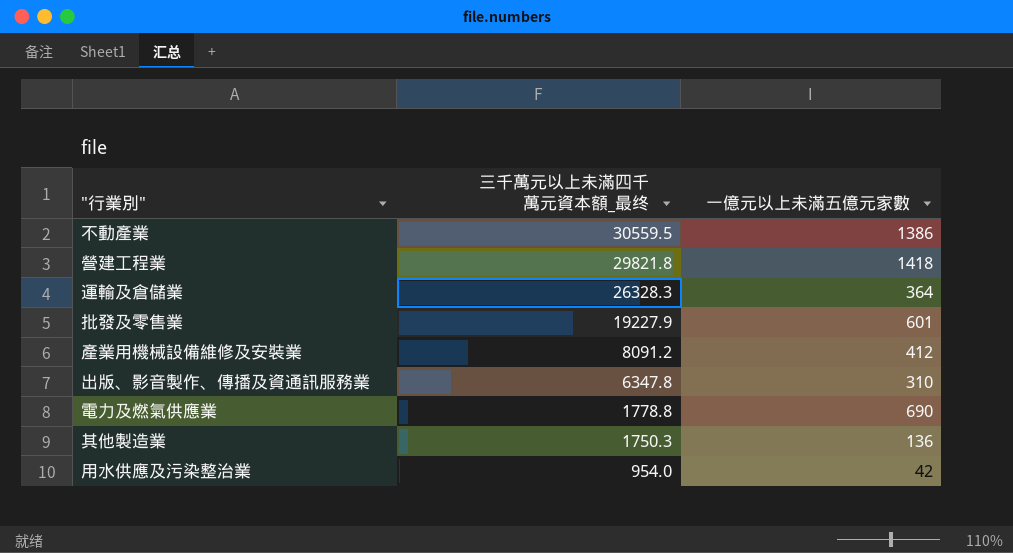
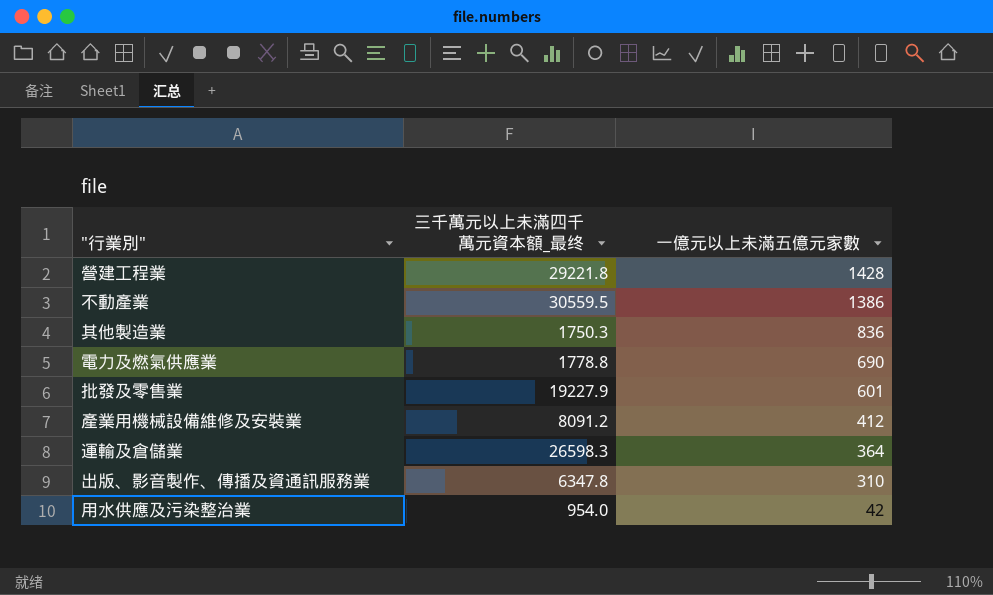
row order: 三千萬元以上未滿四千萬元資本額_最终 descending -> 一億元以上未滿五億元家數 descending
營建工程業 | 三千萬元以上未滿四千萬元資本額_最终: 29821.8 -> 29221.8
營建工程業 | 一億元以上未滿五億元家數: 1418 -> 1428
其他製造業 | 一億元以上未滿五億元家數: 136 -> 836
運輸及倉儲業 | 三千萬元以上未滿四千萬元資本額_最终: 26328.3 -> 26598.3

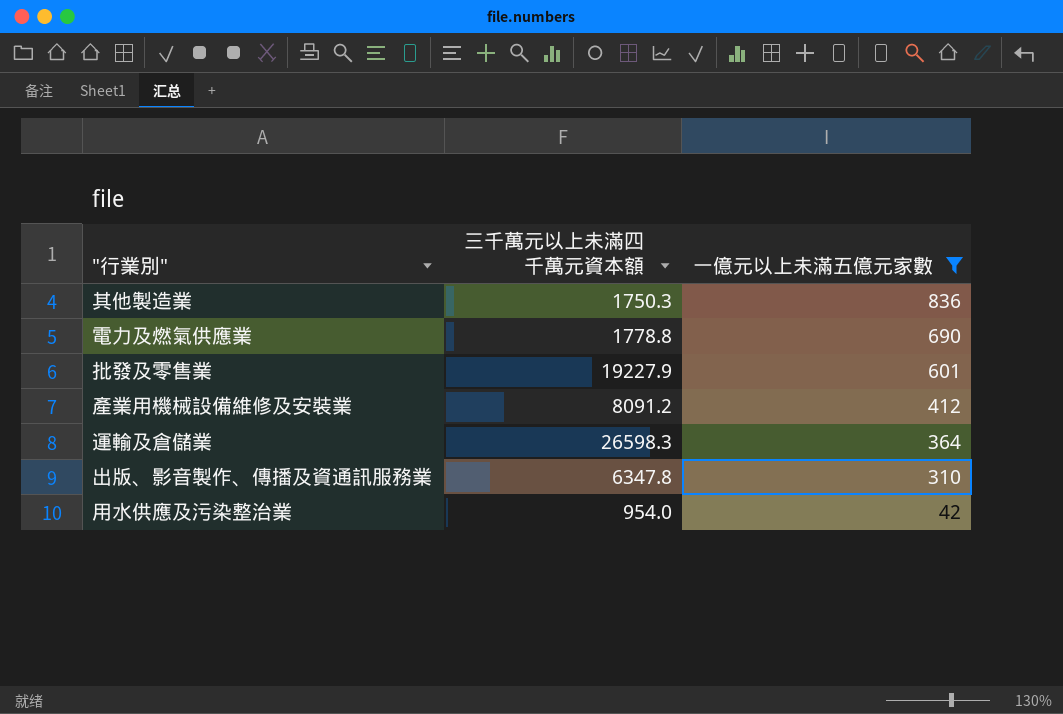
filter: none -> 一億元以上未滿五億元家數 <= 836
column name: 三千萬元以上未滿四千萬元資本額_最终 -> 三千萬元以上未滿四千萬元資本額

